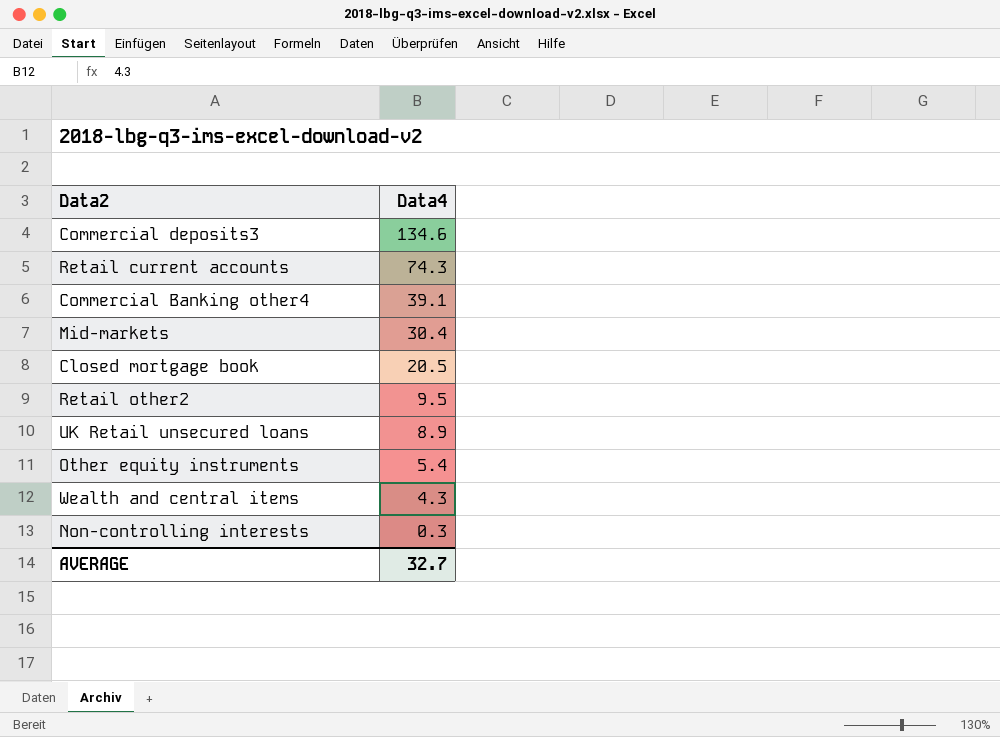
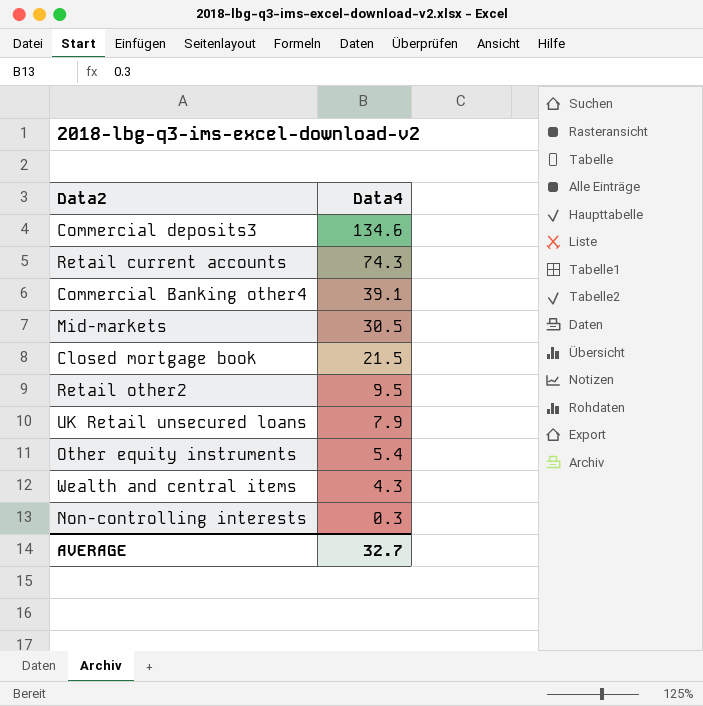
Mid-markets | Data4: 30.4 -> 30.5
Closed mortgage book | Data4: 20.5 -> 21.5
UK Retail unsecured loans | Data4: 8.9 -> 7.9

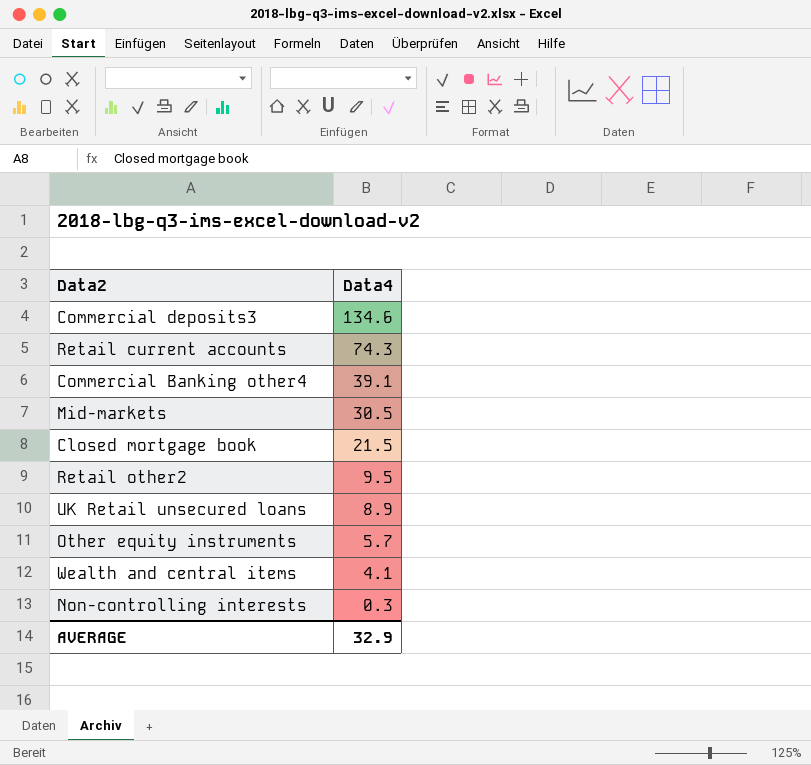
UK Retail unsecured loans | Data4: 7.9 -> 8.9
Other equity instruments | Data4: 5.4 -> 5.7
Wealth and central items | Data4: 4.3 -> 4.1
AVERAGE | Data4: 32.7 -> 32.9

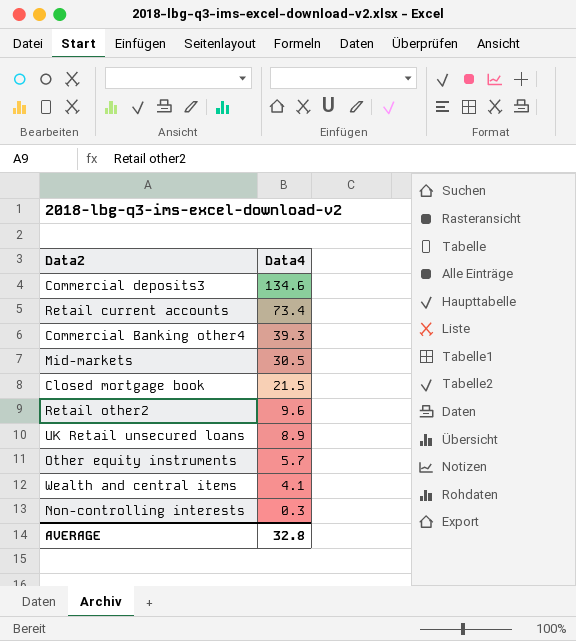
Retail current accounts | Data4: 74.3 -> 73.4
Commercial Banking other4 | Data4: 39.1 -> 39.3
Retail other2 | Data4: 9.5 -> 9.6
AVERAGE | Data4: 32.9 -> 32.8

